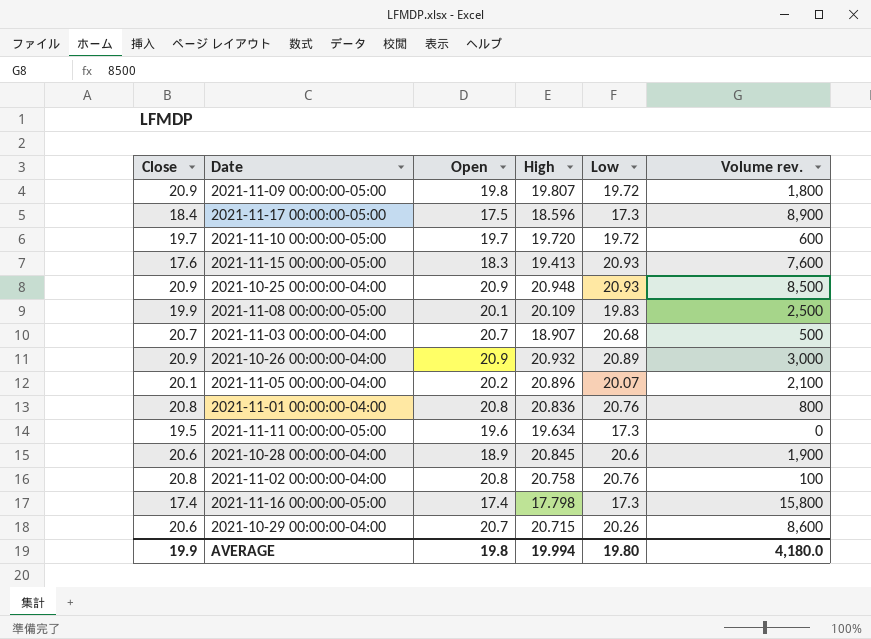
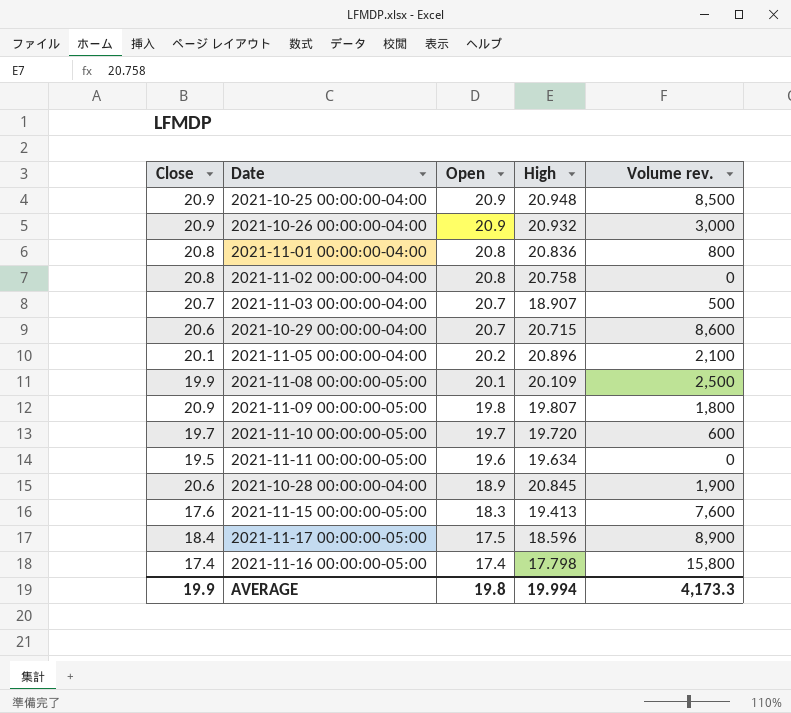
row order: none -> Open descending
column Low | position: 5 -> none
2021-11-02 00:00:00-04:00 | Volume rev.: 100 -> 0
AVERAGE | Volume rev.: 4,180.0 -> 4,173.3

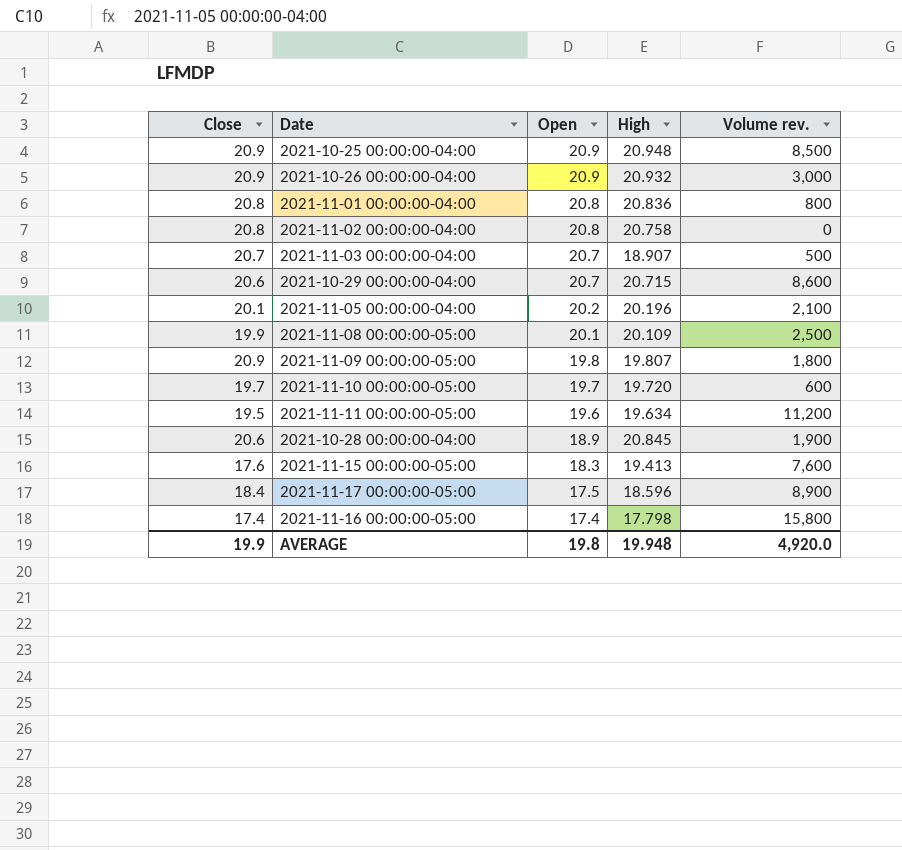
2021-11-05 00:00:00-04:00 | High: 20.896 -> 20.196
2021-11-11 00:00:00-05:00 | Volume rev.: 0 -> 11,200
AVERAGE | High: 19.994 -> 19.948
AVERAGE | Volume rev.: 4,173.3 -> 4,920.0

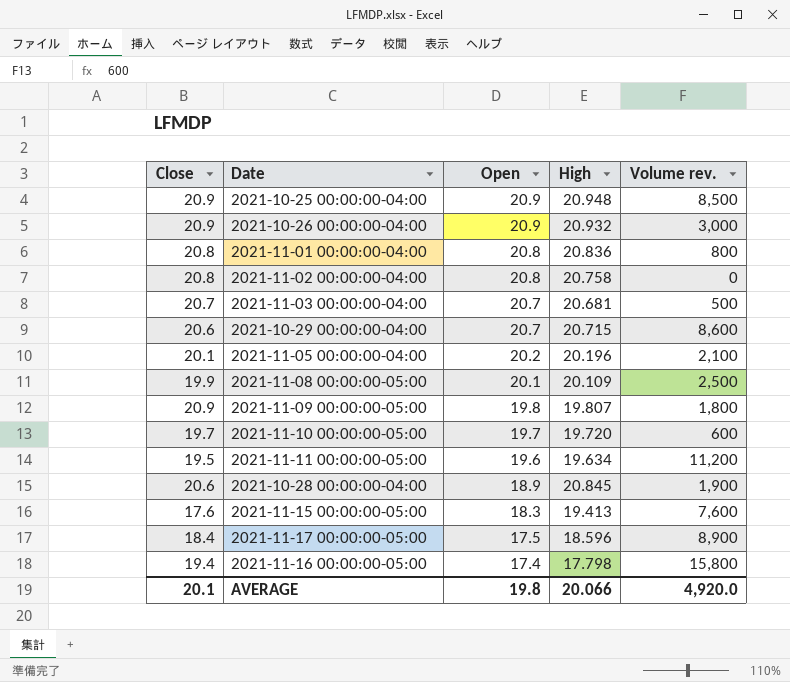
2021-11-03 00:00:00-04:00 | High: 18.907 -> 20.681
2021-11-16 00:00:00-05:00 | Close: 17.4 -> 19.4
AVERAGE | Close: 19.9 -> 20.1
AVERAGE | High: 19.948 -> 20.066

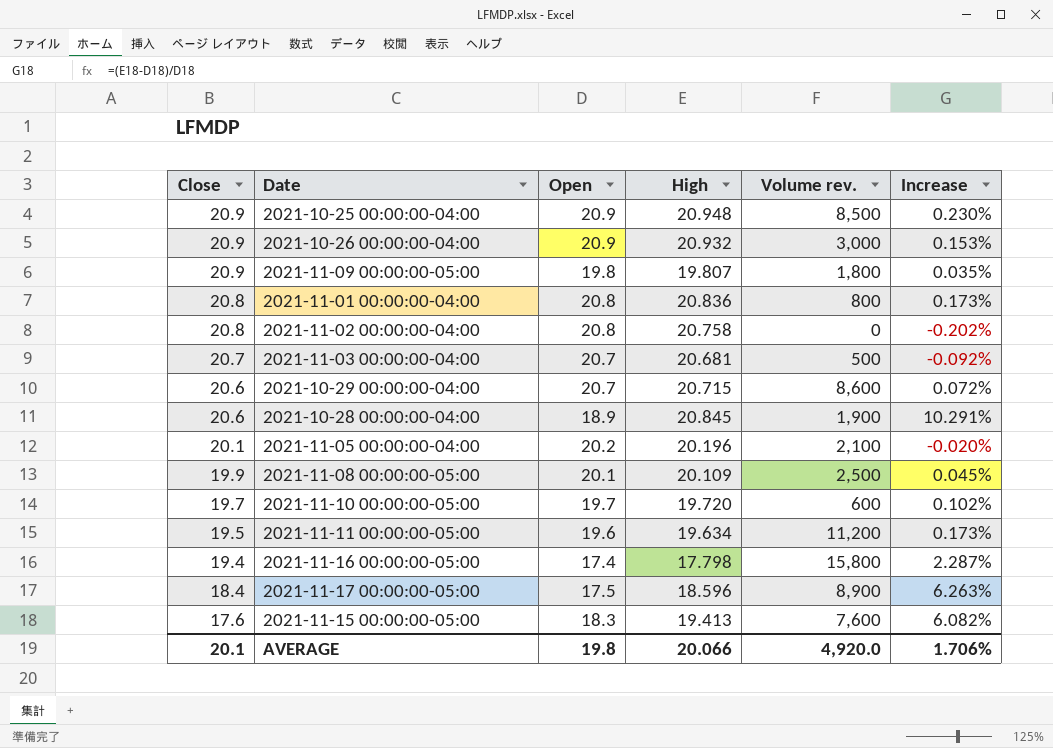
row order: Open descending -> Close descending
column Increase | formula: none -> ([High] - [Open]) / [Open]

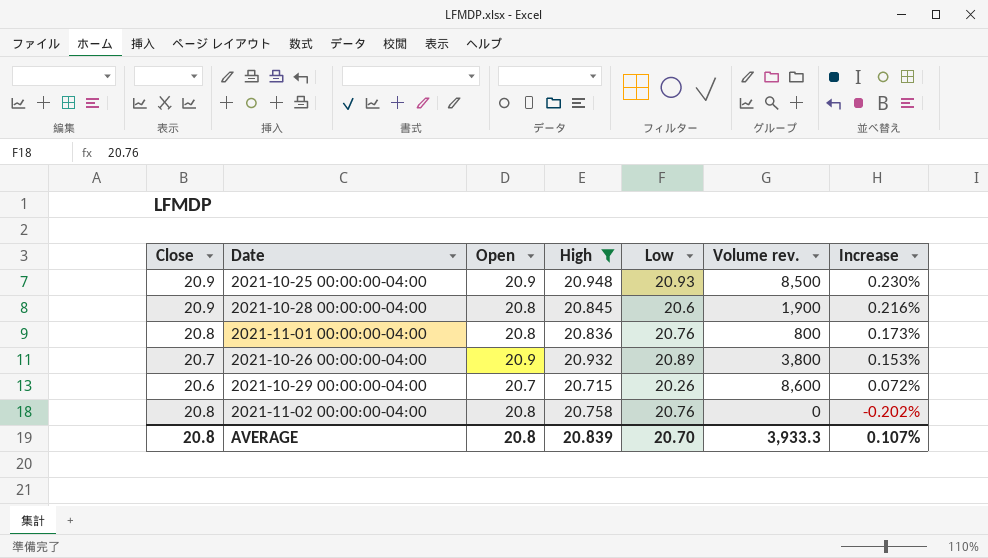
filter: none -> High >= 20.715
row order: Close descending -> Increase descending
column Low | position: none -> 5
2021-10-28 00:00:00-04:00 | Close: 20.6 -> 20.9
2021-10-28 00:00:00-04:00 | Open: 18.9 -> 20.8
2021-10-28 00:00:00-04:00 | Increase: 10.291% -> 0.216%
2021-10-26 00:00:00-04:00 | Close: 20.9 -> 20.7
2021-10-26 00:00:00-04:00 | Volume rev.: 3,000 -> 3,800
AVERAGE | Close: 20.1 -> 20.8
AVERAGE | Open: 19.8 -> 20.8
AVERAGE | High: 20.066 -> 20.839
AVERAGE | Volume rev.: 4,920.0 -> 3,933.3
AVERAGE | Increase: 1.706% -> 0.107%

